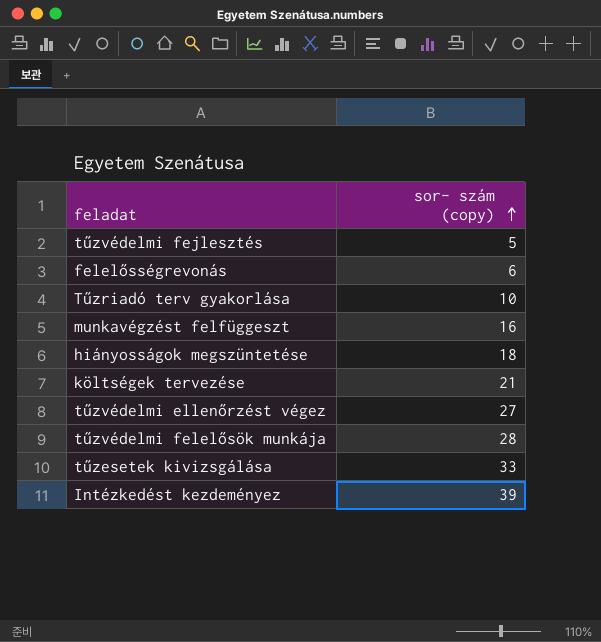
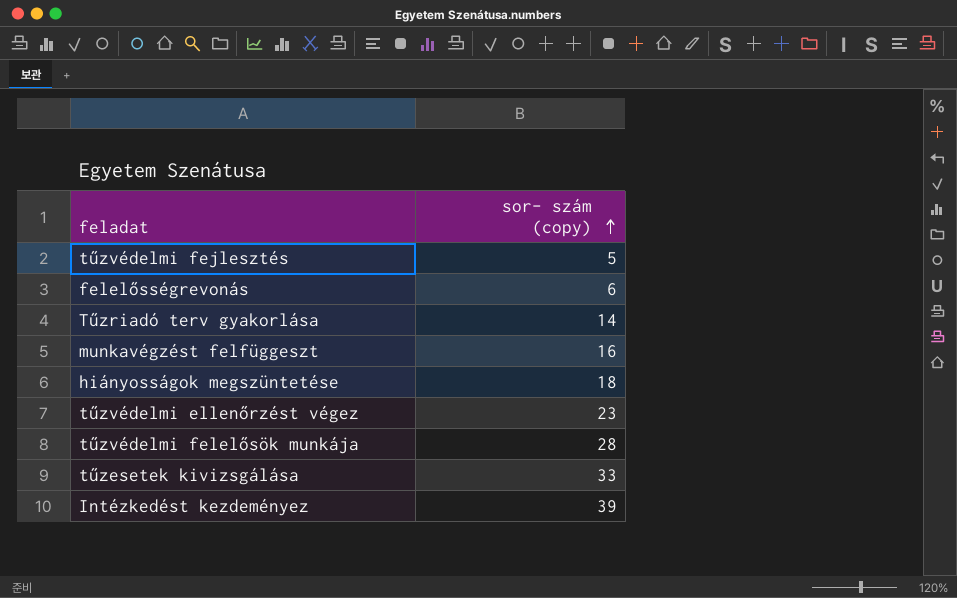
row költségek tervezése: 21 -> none
Tűzriadó terv gyakorlása | sor- szám (copy): 10 -> 14
tűzvédelmi ellenőrzést végez | sor- szám (copy): 27 -> 23

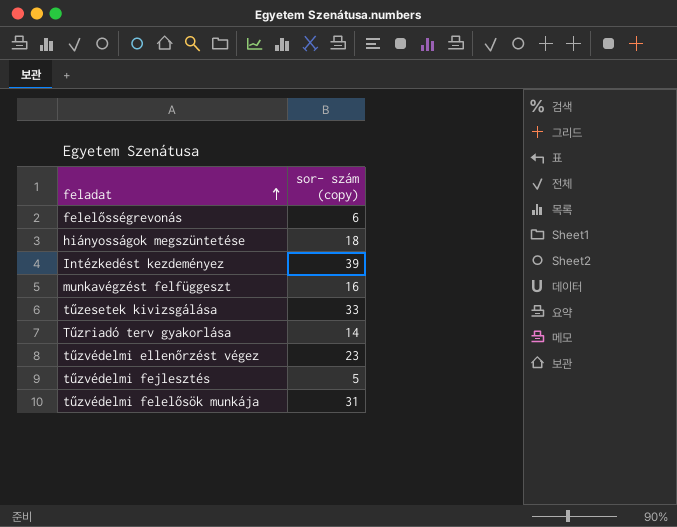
row order: sor- szám (copy) ascending -> feladat ascending
tűzvédelmi felelősök munkája | sor- szám (copy): 28 -> 31

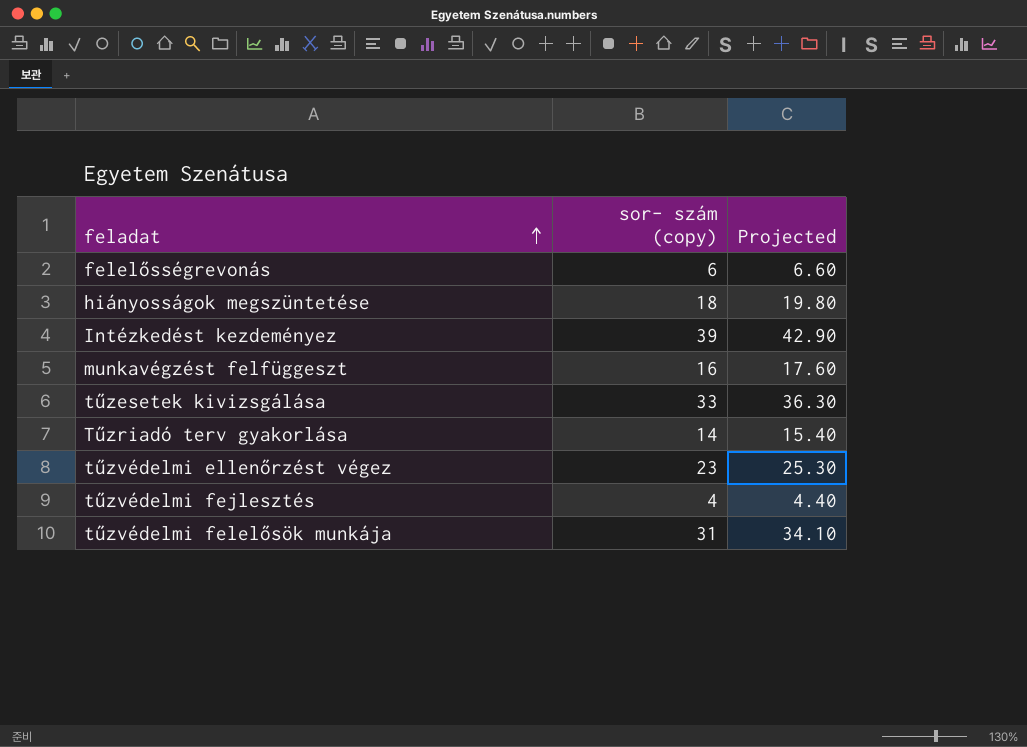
column Projected | formula: none -> [sor- szám (copy)] * 1.1
tűzvédelmi fejlesztés | sor- szám (copy): 5 -> 4

